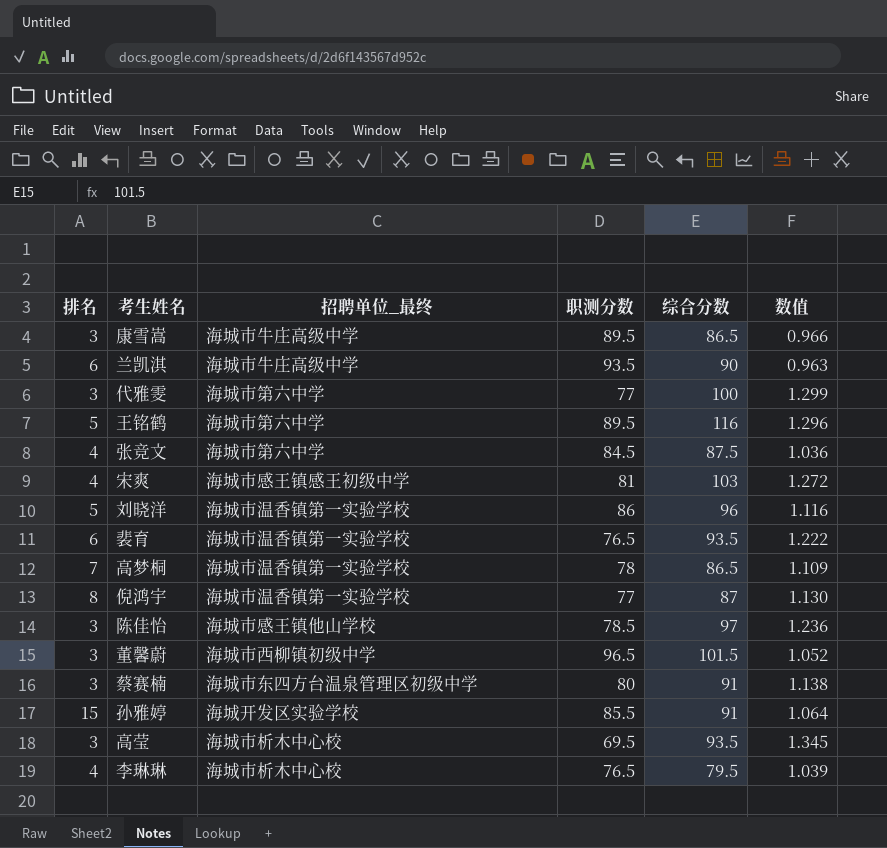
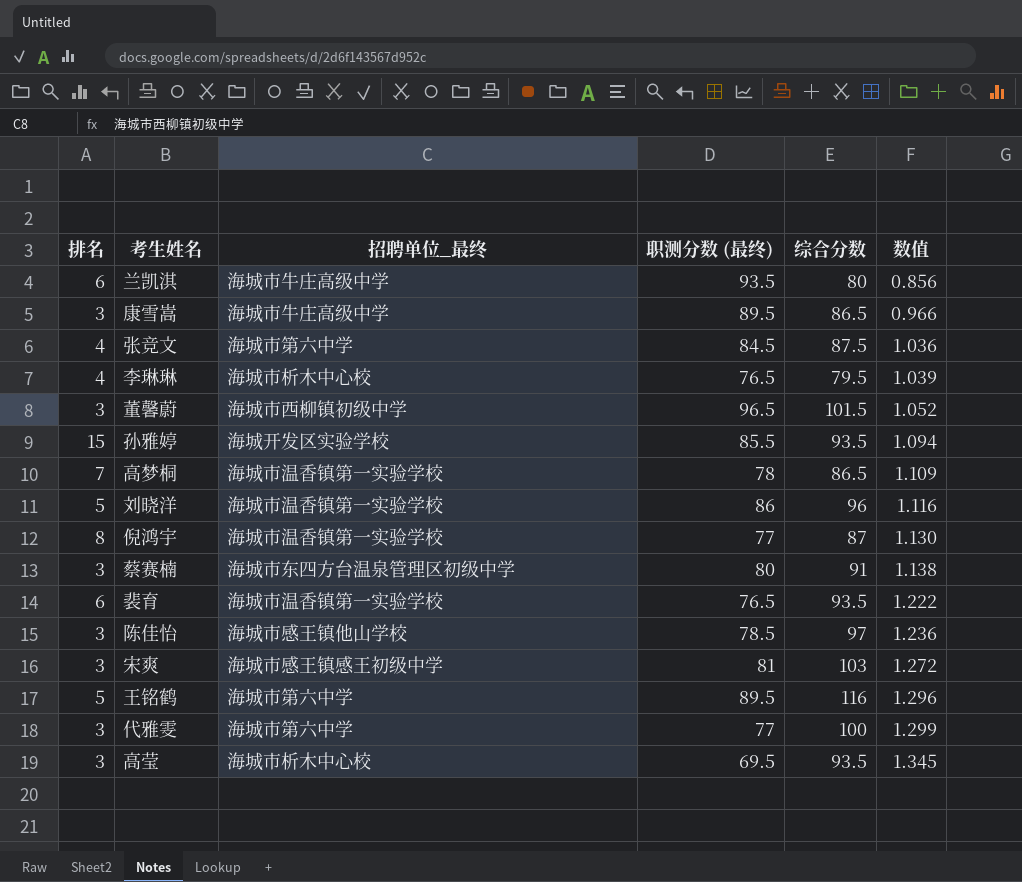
row order: none -> 数值 ascending
column name: 职测分数 -> 职测分数 (最终)
兰凯淇 | 综合分数: 90 -> 80
兰凯淇 | 数值: 0.963 -> 0.856
孙雅婷 | 综合分数: 91 -> 93.5
孙雅婷 | 数值: 1.064 -> 1.094
宋爽 | 排名: 4 -> 3

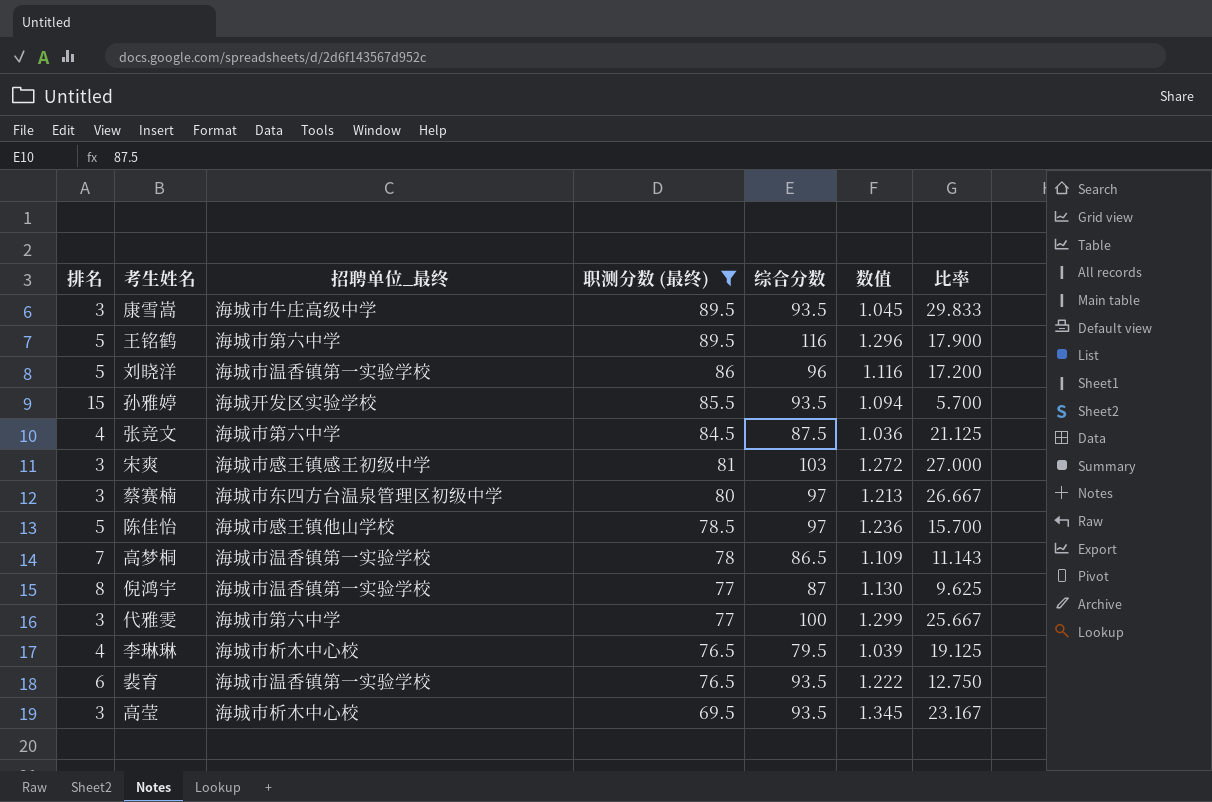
filter: none -> 职测分数 (最终) <= 89.5
row order: 数值 ascending -> 职测分数 (最终) descending
column 比率 | formula: none -> [职测分数 (最终)] / [排名]
康雪嵩 | 综合分数: 86.5 -> 93.5
康雪嵩 | 数值: 0.966 -> 1.045
蔡赛楠 | 综合分数: 91 -> 97
蔡赛楠 | 数值: 1.138 -> 1.213
陈佳怡 | 排名: 3 -> 5

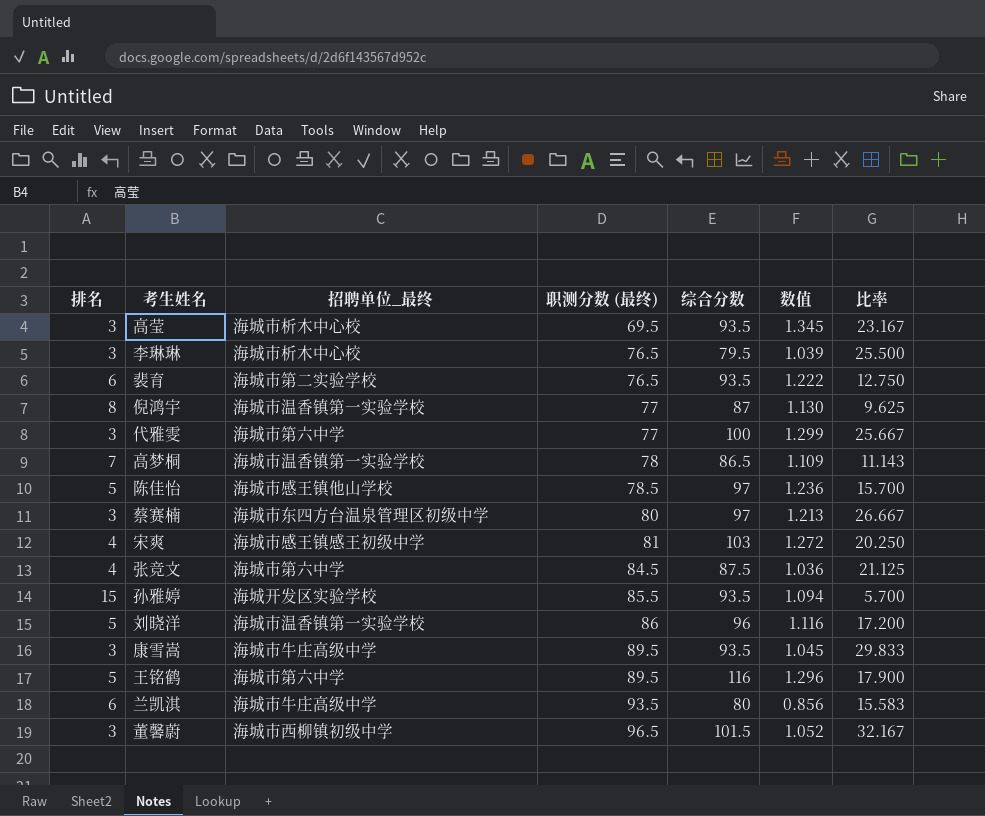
filter: 职测分数 (最终) <= 89.5 -> none
row order: 职测分数 (最终) descending -> 职测分数 (最终) ascending
李琳琳 | 排名: 4 -> 3
李琳琳 | 比率: 19.125 -> 25.500
裴育 | 招聘单位_最终: 海城市温香镇第一实验学校 -> 海城市第二实验学校
宋爽 | 排名: 3 -> 4
宋爽 | 比率: 27.000 -> 20.250

